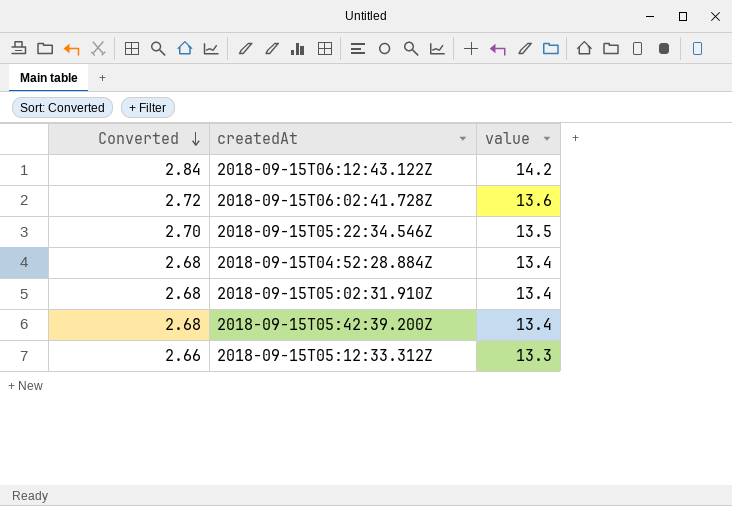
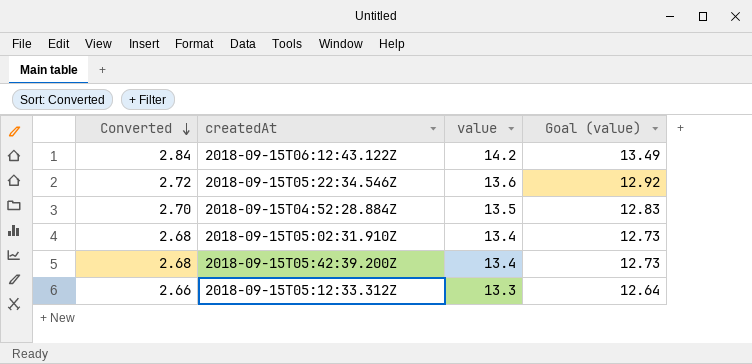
column Goal (value) | formula: none -> [value] * 0.95
row 2018-09-15T06:02:41.728Z: 2.72 | 13.6 -> none
2018-09-15T05:22:34.546Z | Converted: 2.70 -> 2.72
2018-09-15T05:22:34.546Z | value: 13.5 -> 13.6
2018-09-15T04:52:28.884Z | Converted: 2.68 -> 2.70
2018-09-15T04:52:28.884Z | value: 13.4 -> 13.5

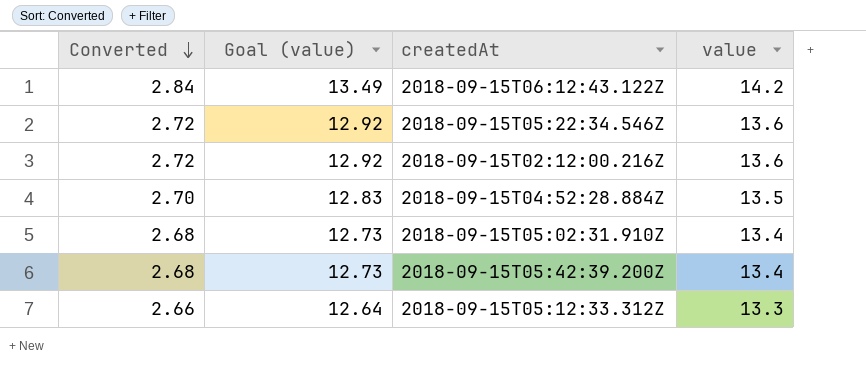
column Goal (value) | position: 4 -> 2
row 2018-09-15T02:12:00.216Z: none -> 2.72 | 12.92 | 13.6

